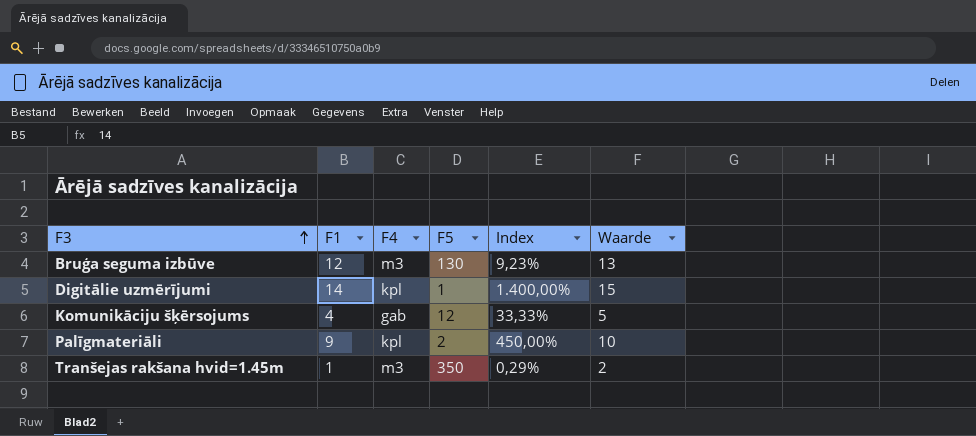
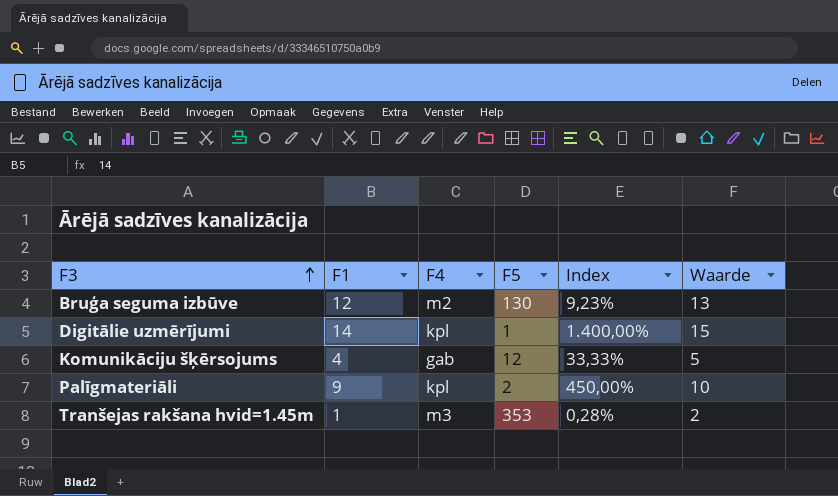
Bruģa seguma izbūve | F4: m3 -> m2
Tranšejas rakšana hvid=1.45m | F5: 350 -> 353
Tranšejas rakšana hvid=1.45m | Index: 0,29% -> 0,28%

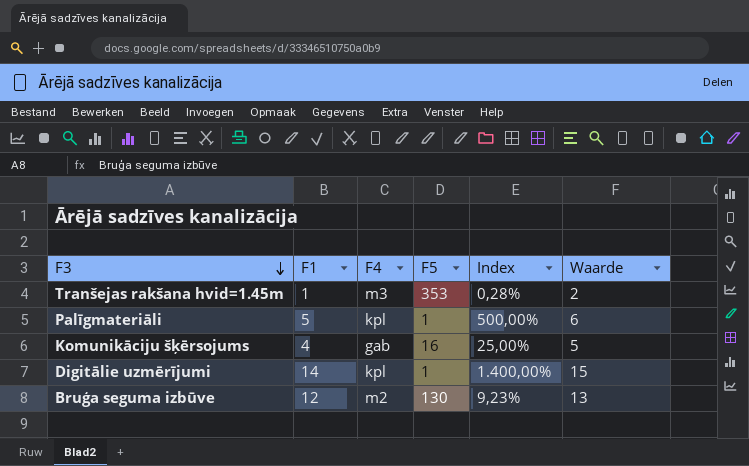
row order: F3 ascending -> F3 descending
Palīgmateriāli | F1: 9 -> 5
Palīgmateriāli | F5: 2 -> 1
Palīgmateriāli | Index: 450,00% -> 500,00%
Palīgmateriāli | Waarde: 10 -> 6
Komunikāciju šķērsojums | F5: 12 -> 16
Komunikāciju šķērsojums | Index: 33,33% -> 25,00%

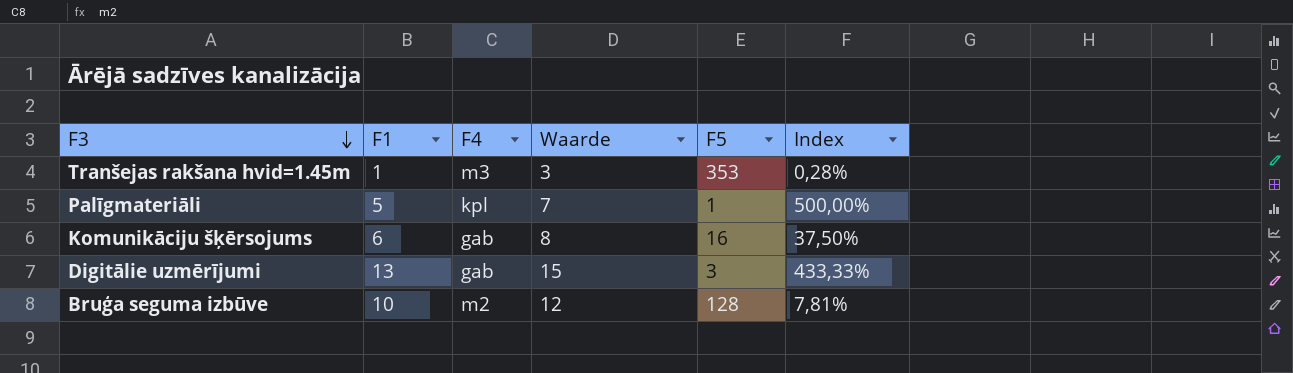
column Waarde | formula: [F1] + 1 -> [F1] + 2
column Waarde | position: 6 -> 4
Komunikāciju šķērsojums | F1: 4 -> 6
Komunikāciju šķērsojums | Index: 25,00% -> 37,50%
Digitālie uzmērījumi | F1: 14 -> 13
Digitālie uzmērījumi | F4: kpl -> gab
Digitālie uzmērījumi | F5: 1 -> 3
Digitālie uzmērījumi | Index: 1.400,00% -> 433,33%
Bruģa seguma izbūve | F1: 12 -> 10
Bruģa seguma izbūve | F5: 130 -> 128
Bruģa seguma izbūve | Index: 9,23% -> 7,81%

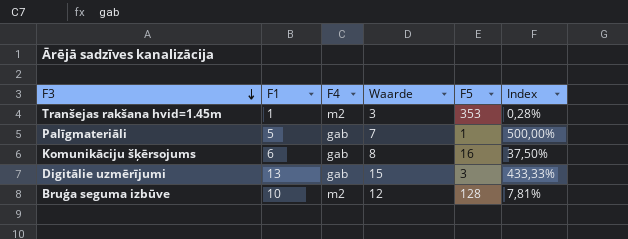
Tranšejas rakšana hvid=1.45m | F4: m3 -> m2
Palīgmateriāli | F4: kpl -> gab

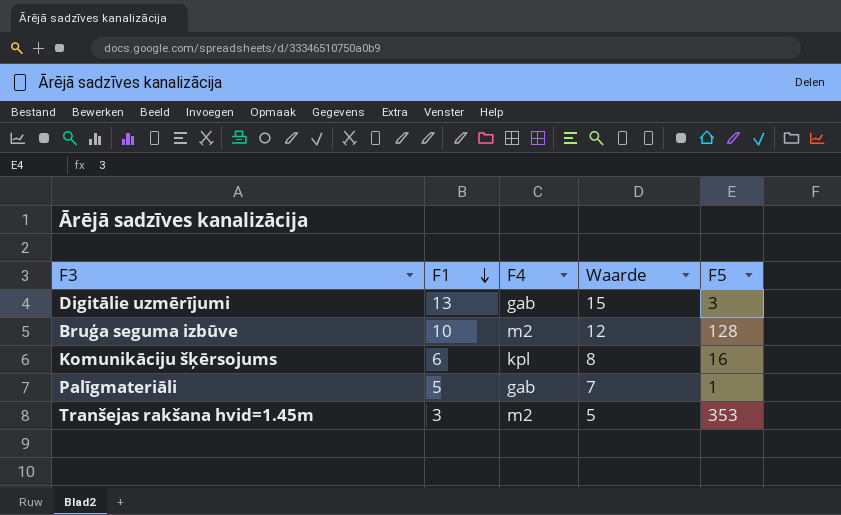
row order: F3 descending -> F1 descending
column Index | formula: [F1] / [F5] -> none
Komunikāciju šķērsojums | F4: gab -> kpl
Tranšejas rakšana hvid=1.45m | F1: 1 -> 3
Tranšejas rakšana hvid=1.45m | Waarde: 3 -> 5

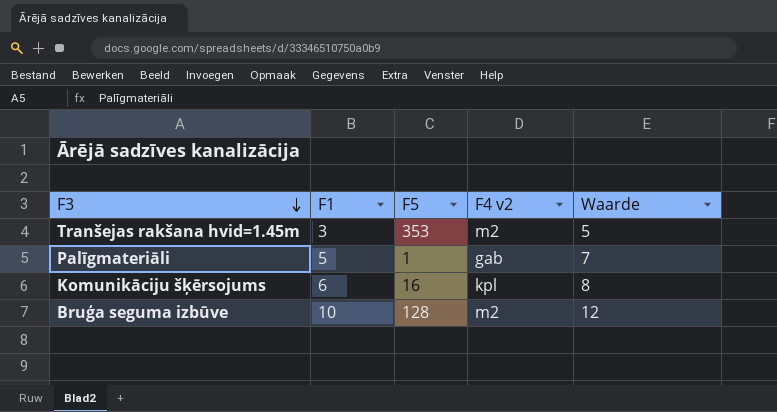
row order: F1 descending -> F3 descending
column F5 | position: 5 -> 3
column name: F4 -> F4 v2
row Digitālie uzmērījumi: 13 | gab | 15 | 3 -> none

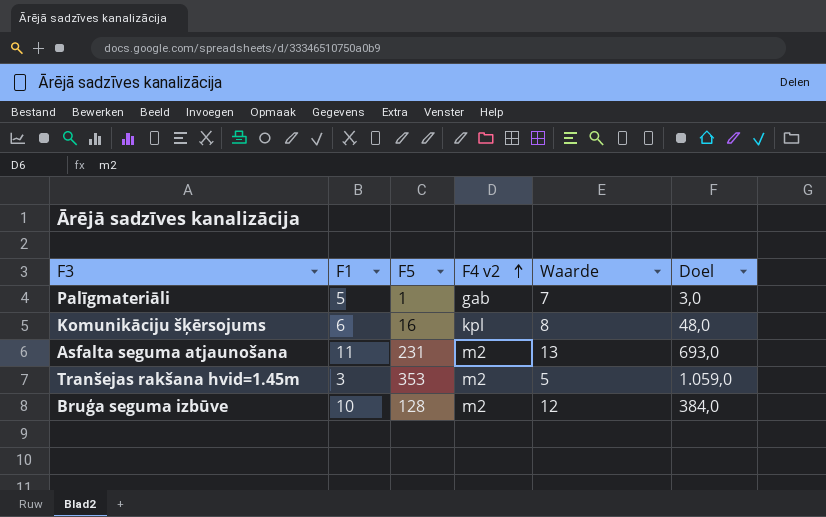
row order: F3 descending -> F4 v2 ascending
column Doel | formula: none -> [F5] * 3
row Asfalta seguma atjaunošana: none -> 11 | 231 | m2 | 13 | 693,0

